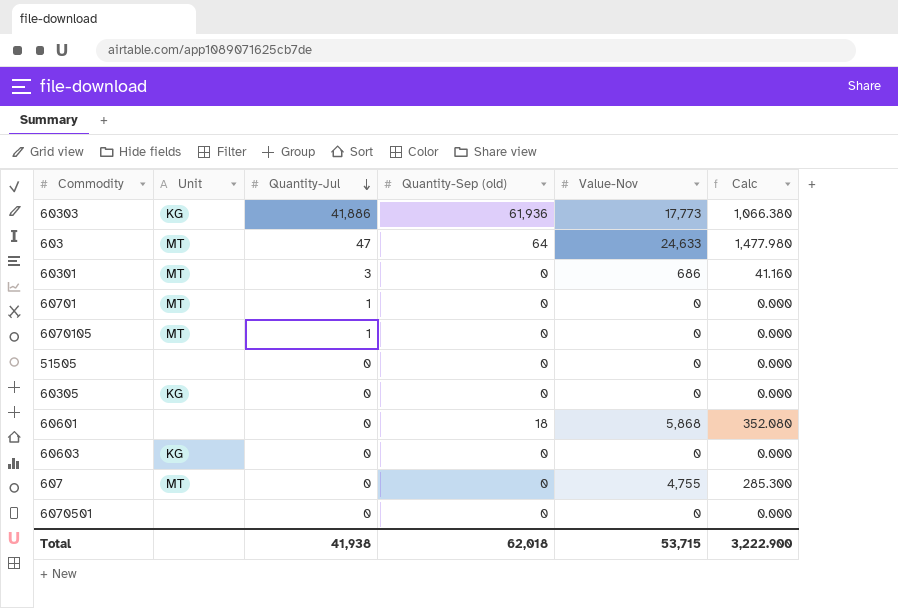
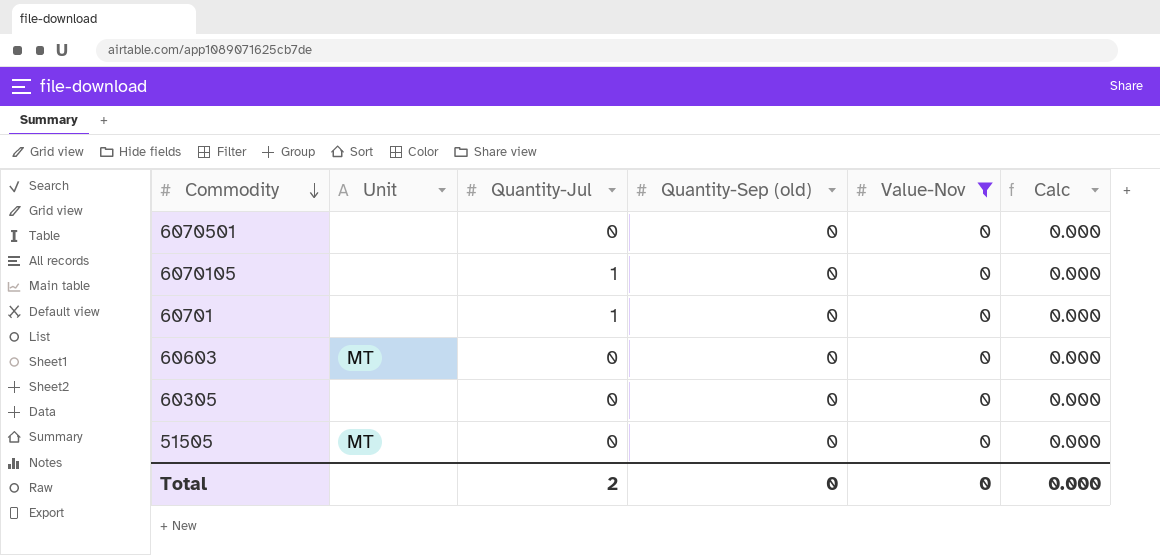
filter: none -> Value-Nov = 0
row order: Quantity-Jul descending -> Commodity descending
6070105 | Unit: MT -> none
60701 | Unit: MT -> none
60603 | Unit: KG -> MT
60305 | Unit: KG -> none
51505 | Unit: none -> MT
Total | Quantity-Jul: 41,938 -> 2
Total | Quantity-Sep (old): 62,018 -> 0
Total | Value-Nov: 53,715 -> 0
Total | Calc: 3,222.900 -> 0.000

